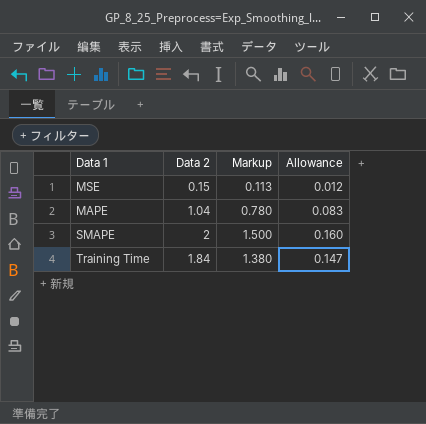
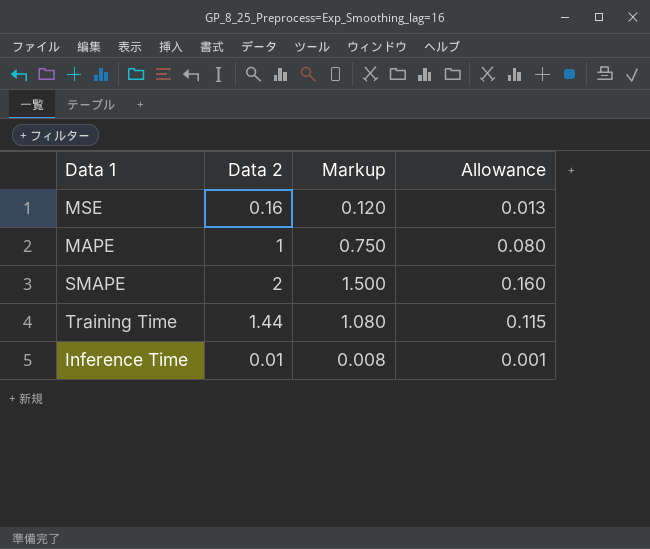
MSE | Data 2: 0.15 -> 0.16
MSE | Markup: 0.113 -> 0.120
MSE | Allowance: 0.012 -> 0.013
MAPE | Data 2: 1.04 -> 1
MAPE | Markup: 0.780 -> 0.750
MAPE | Allowance: 0.083 -> 0.080
Training Time | Data 2: 1.84 -> 1.44
Training Time | Markup: 1.380 -> 1.080
Training Time | Allowance: 0.147 -> 0.115
row Inference Time: none -> 0.01 | 0.008 | 0.001

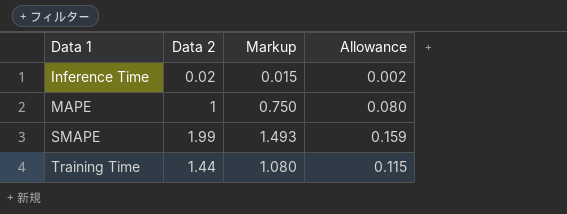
row order: none -> Data 1 ascending
row MSE: 0.16 | 0.120 | 0.013 -> none
Inference Time | Data 2: 0.01 -> 0.02
Inference Time | Markup: 0.008 -> 0.015
Inference Time | Allowance: 0.001 -> 0.002
SMAPE | Data 2: 2 -> 1.99
SMAPE | Markup: 1.500 -> 1.493
SMAPE | Allowance: 0.160 -> 0.159

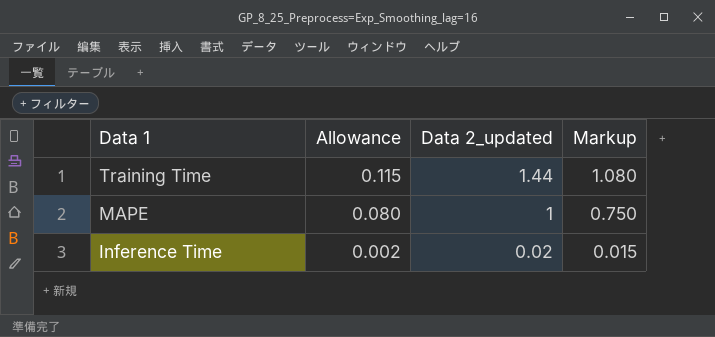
row order: Data 1 ascending -> Data 1 descending
column Allowance | position: 4 -> 2
column name: Data 2 -> Data 2_updated
row SMAPE: 1.99 | 1.493 | 0.159 -> none

